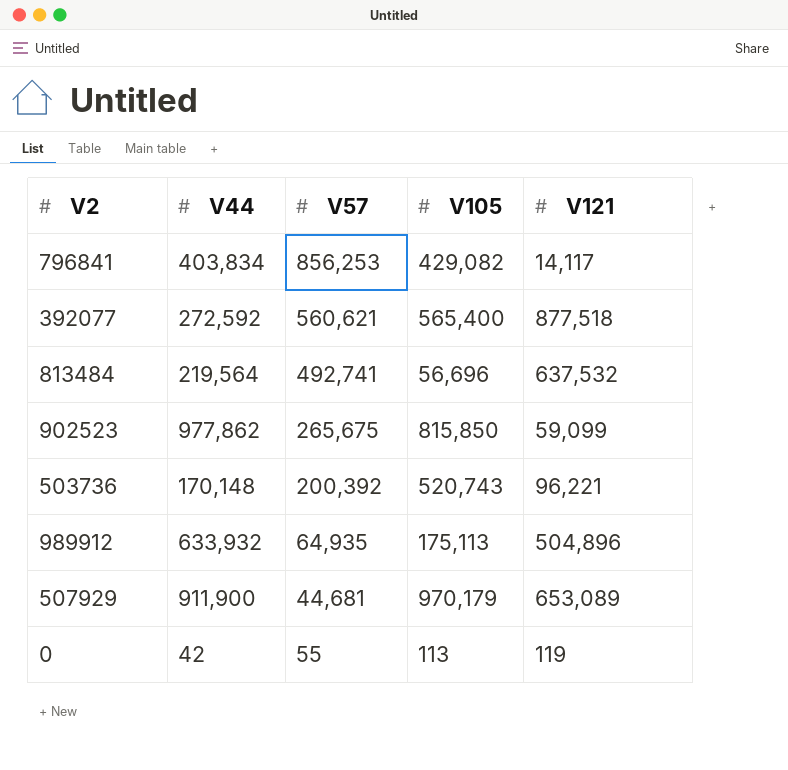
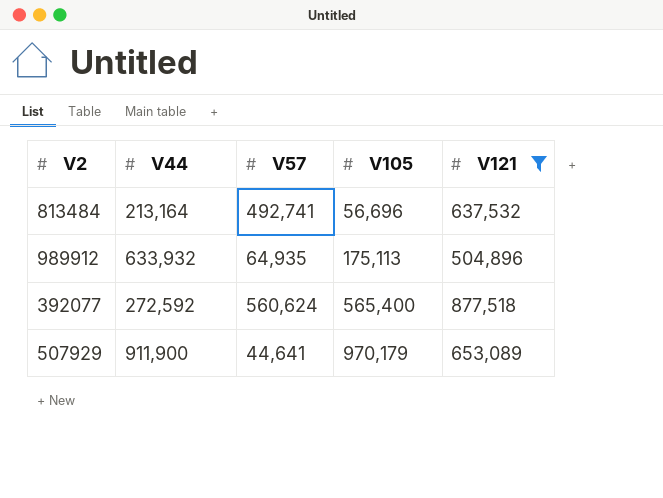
filter: none -> V121 >= 504,896
row order: V57 descending -> V105 ascending
813484 | V44: 219,564 -> 213,164
392077 | V57: 560,621 -> 560,624
507929 | V57: 44,681 -> 44,641

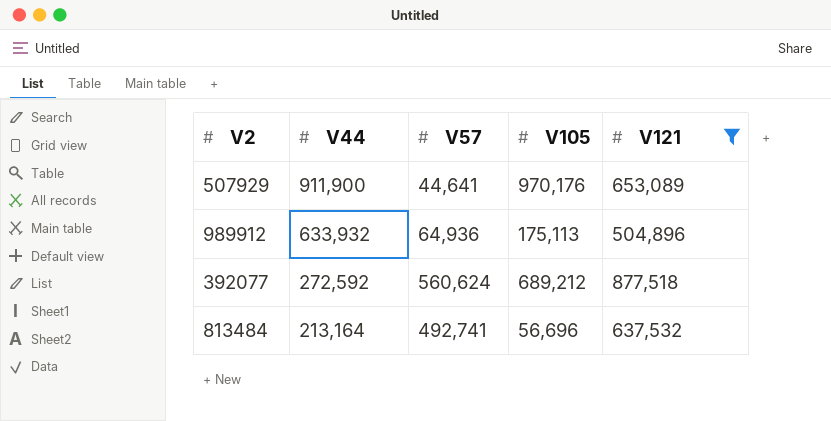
row order: V105 ascending -> V44 descending
507929 | V105: 970,179 -> 970,176
989912 | V57: 64,935 -> 64,936
392077 | V105: 565,400 -> 689,212

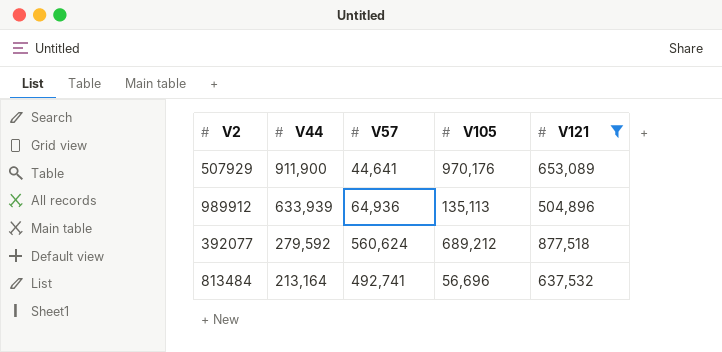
989912 | V44: 633,932 -> 633,939
989912 | V105: 175,113 -> 135,113
392077 | V44: 272,592 -> 279,592

